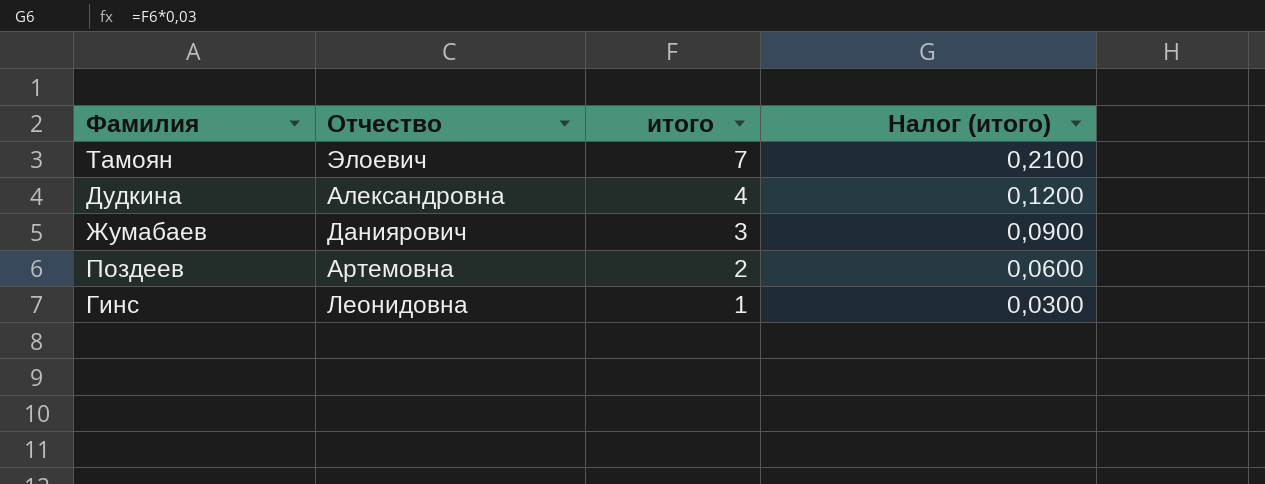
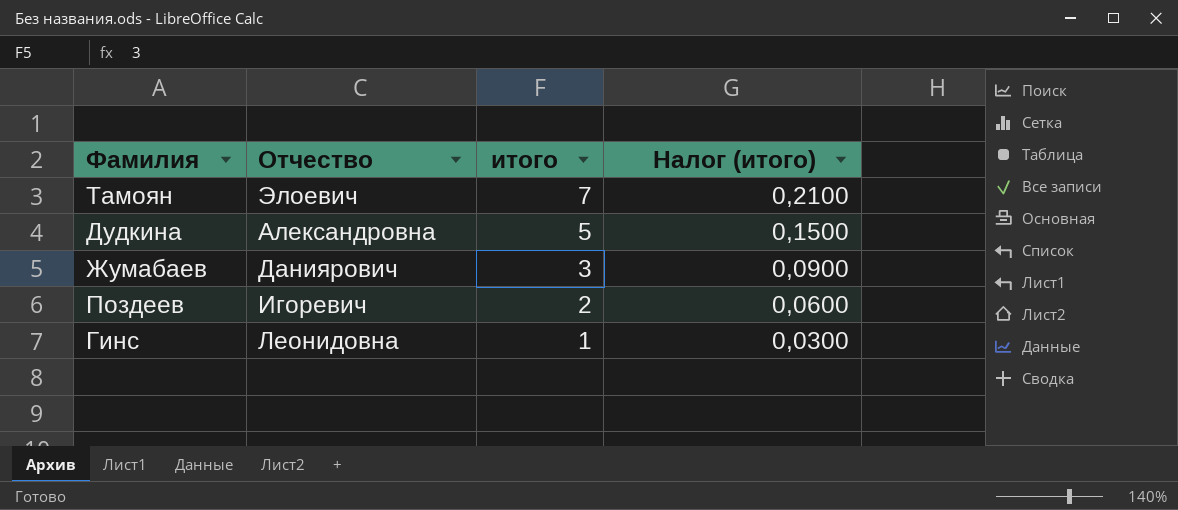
Дудкина | итого: 4 -> 5
Дудкина | Налог (итого): 0,1200 -> 0,1500
Поздеев | Отчество: Артемовна -> Игоревич

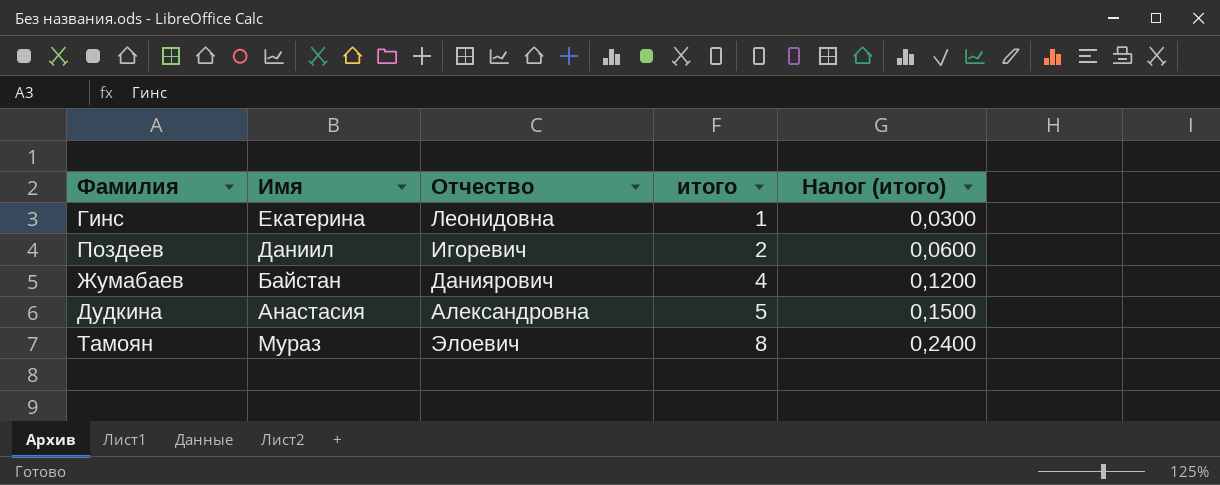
row order: итого descending -> итого ascending
column Имя | position: none -> 2
Жумабаев | итого: 3 -> 4
Жумабаев | Налог (итого): 0,0900 -> 0,1200
Тамоян | итого: 7 -> 8
Тамоян | Налог (итого): 0,2100 -> 0,2400

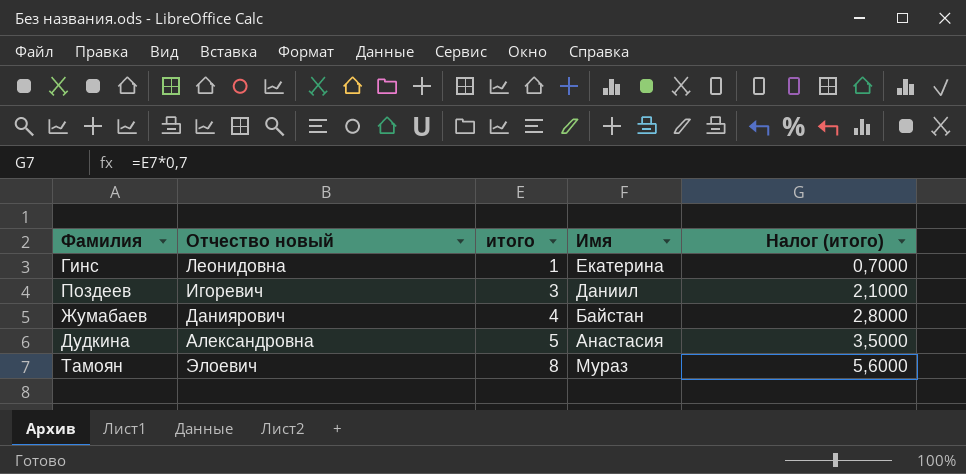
column name: Отчество -> Отчество новый
column Имя | position: 2 -> 4
column Налог (итого) | formula: [итого] * 0,03 -> [итого] * 0,7
Поздеев | итого: 2 -> 3

